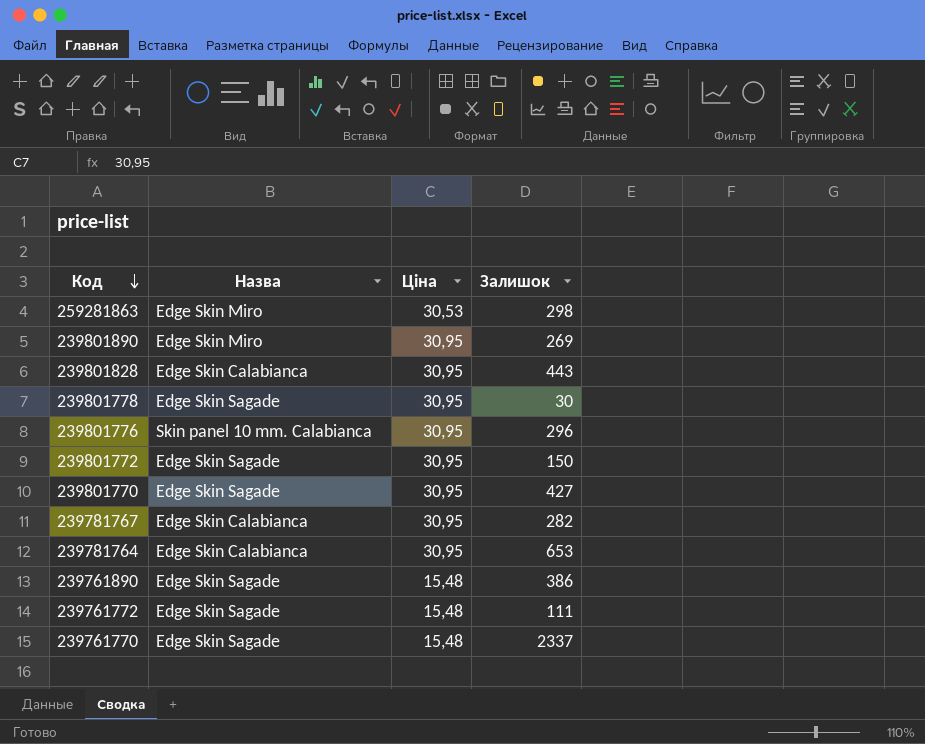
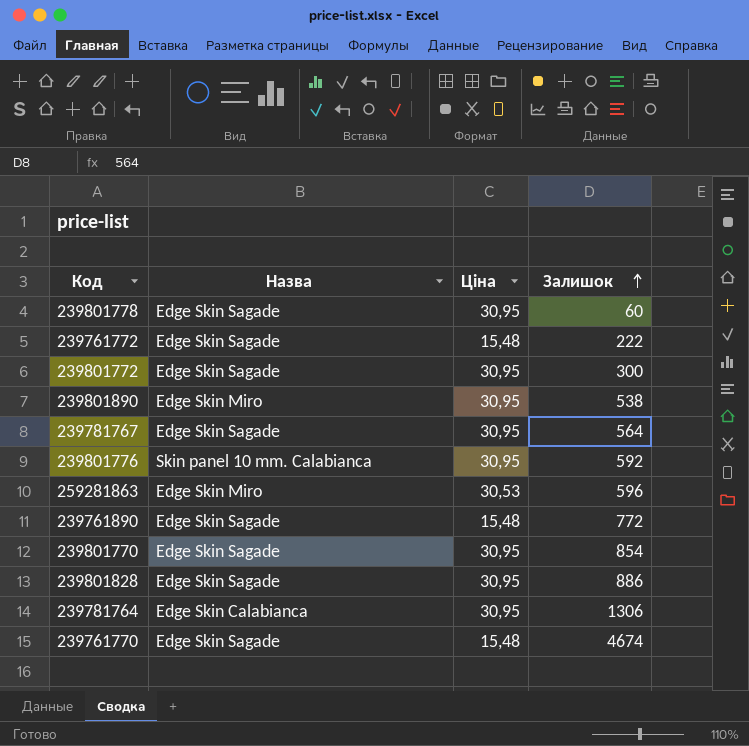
row order: Код descending -> Залишок ascending
239801778 | Залишок: 30 -> 60
239761772 | Залишок: 111 -> 222
239801772 | Залишок: 150 -> 300
239801890 | Залишок: 269 -> 538
239781767 | Назва: Edge Skin Calabianca -> Edge Skin Sagade
239781767 | Залишок: 282 -> 564
239801776 | Залишок: 296 -> 592
259281863 | Залишок: 298 -> 596
239761890 | Залишок: 386 -> 772
239801770 | Залишок: 427 -> 854
239801828 | Назва: Edge Skin Calabianca -> Edge Skin Sagade
239801828 | Залишок: 443 -> 886
239781764 | Залишок: 653 -> 1306
239761770 | Залишок: 2337 -> 4674

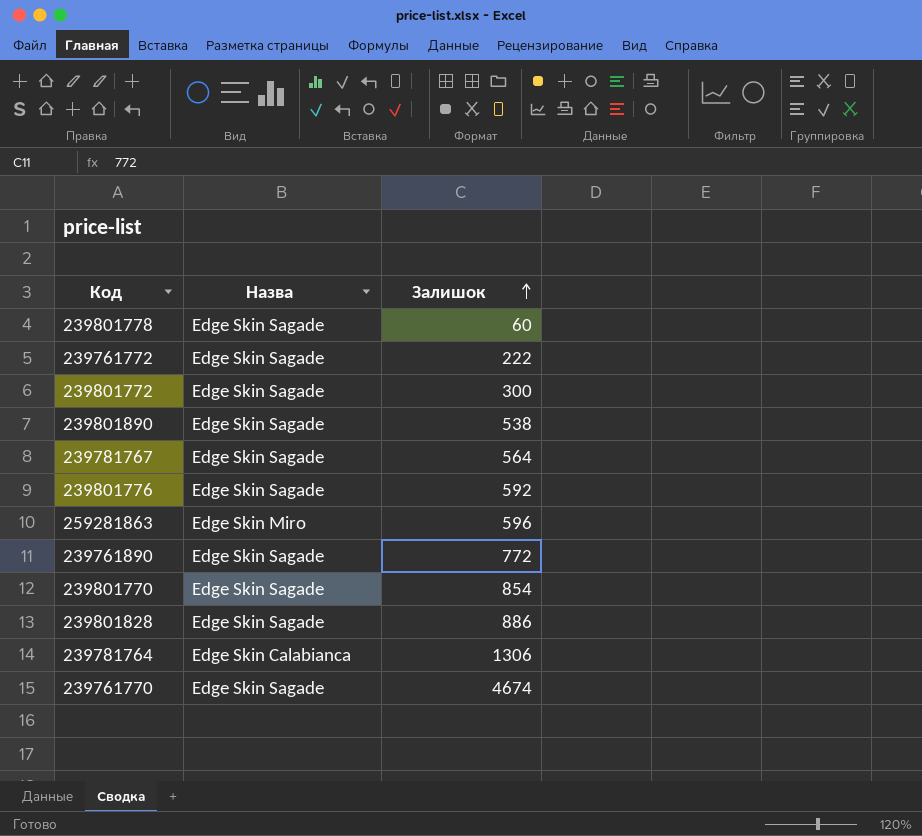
column Ціна | position: 3 -> none
239801890 | Назва: Edge Skin Miro -> Edge Skin Sagade
239801776 | Назва: Skin panel 10 mm. Calabianca -> Edge Skin Sagade

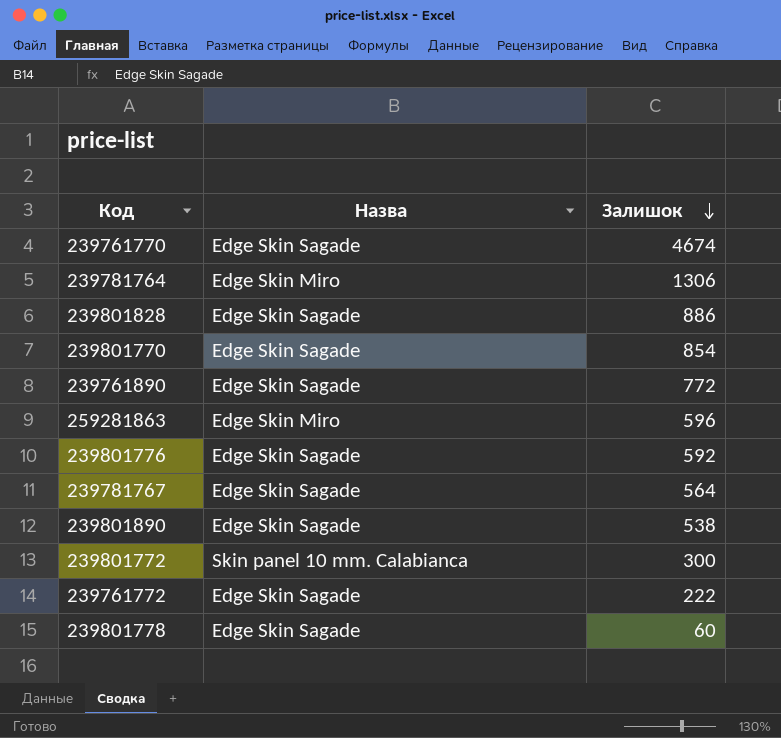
row order: Залишок ascending -> Залишок descending
239781764 | Назва: Edge Skin Calabianca -> Edge Skin Miro
239801772 | Назва: Edge Skin Sagade -> Skin panel 10 mm. Calabianca

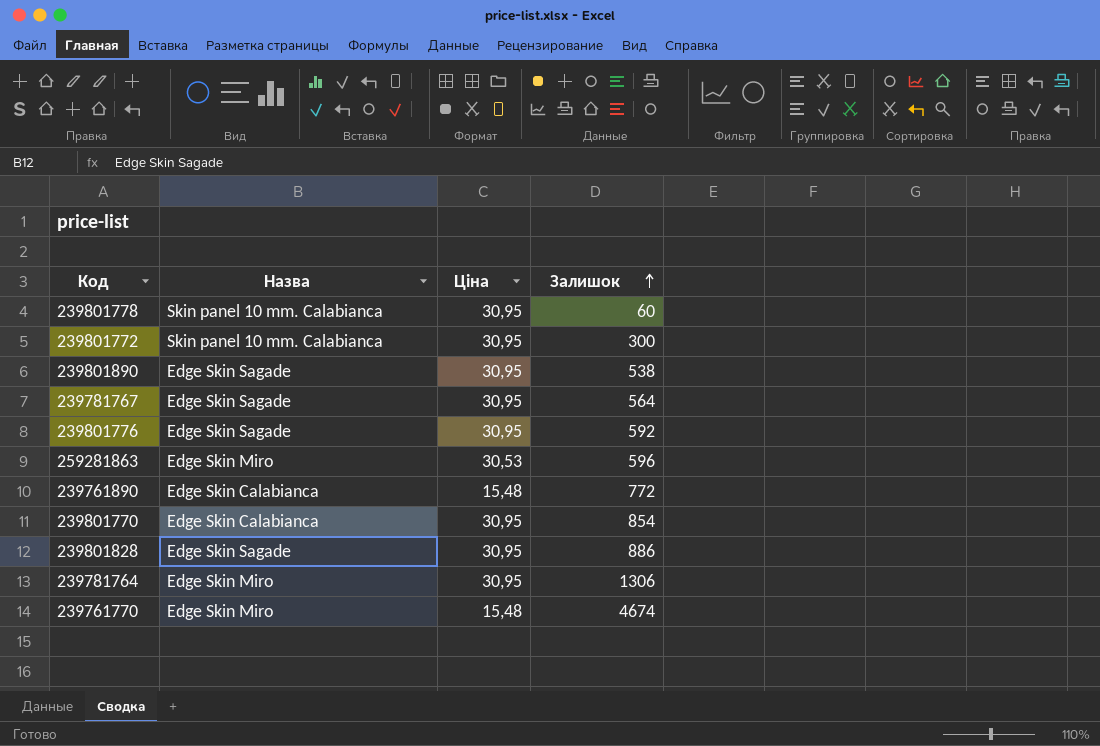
row order: Залишок descending -> Залишок ascending
column Ціна | position: none -> 3
row 239761772: Edge Skin Sagade | 222 -> none
239801778 | Назва: Edge Skin Sagade -> Skin panel 10 mm. Calabianca
239761890 | Назва: Edge Skin Sagade -> Edge Skin Calabianca
239801770 | Назва: Edge Skin Sagade -> Edge Skin Calabianca
239761770 | Назва: Edge Skin Sagade -> Edge Skin Miro

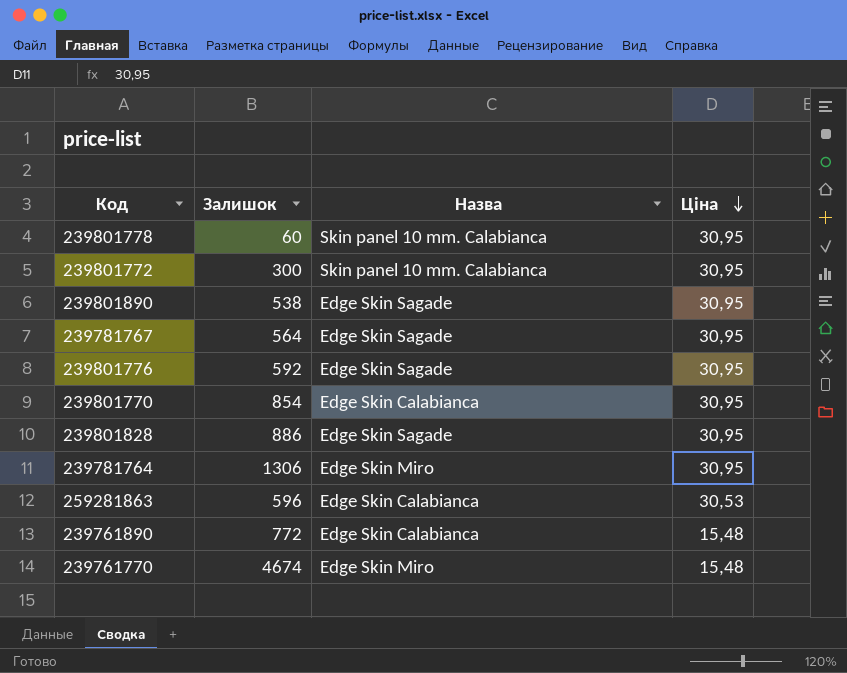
row order: Залишок ascending -> Ціна descending
column Залишок | position: 4 -> 2
259281863 | Назва: Edge Skin Miro -> Edge Skin Calabianca

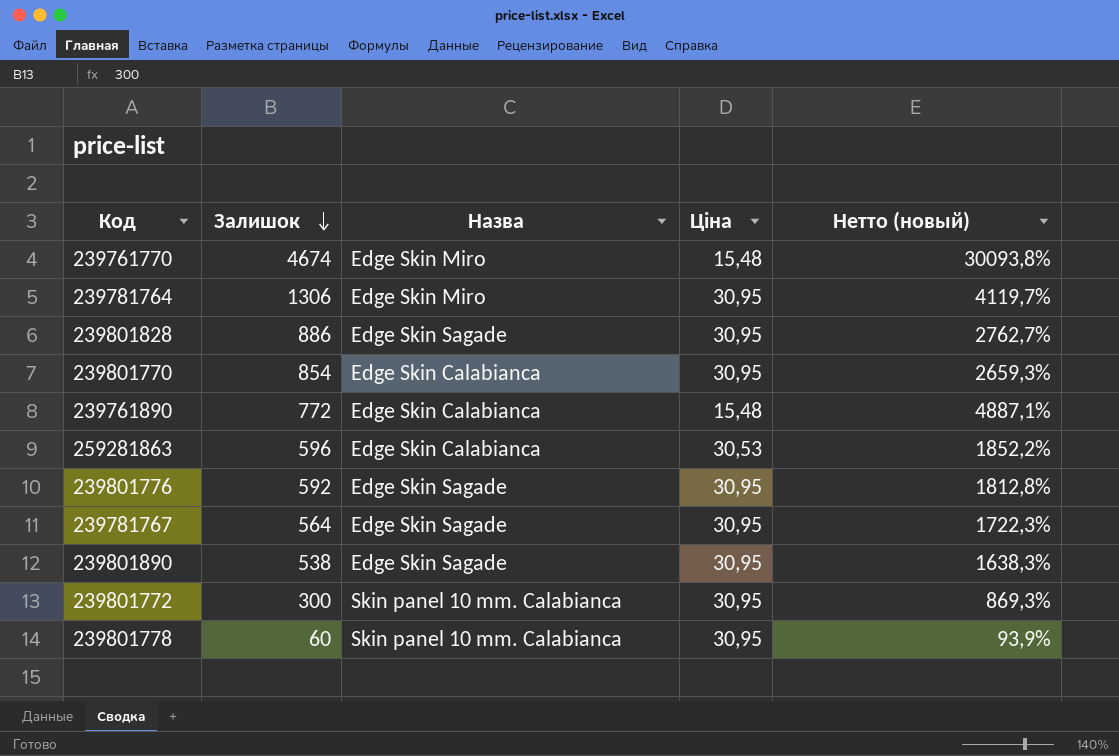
row order: Ціна descending -> Залишок descending
column Нетто (новый) | formula: none -> ([Залишок] - [Ціна]) / [Ціна]

